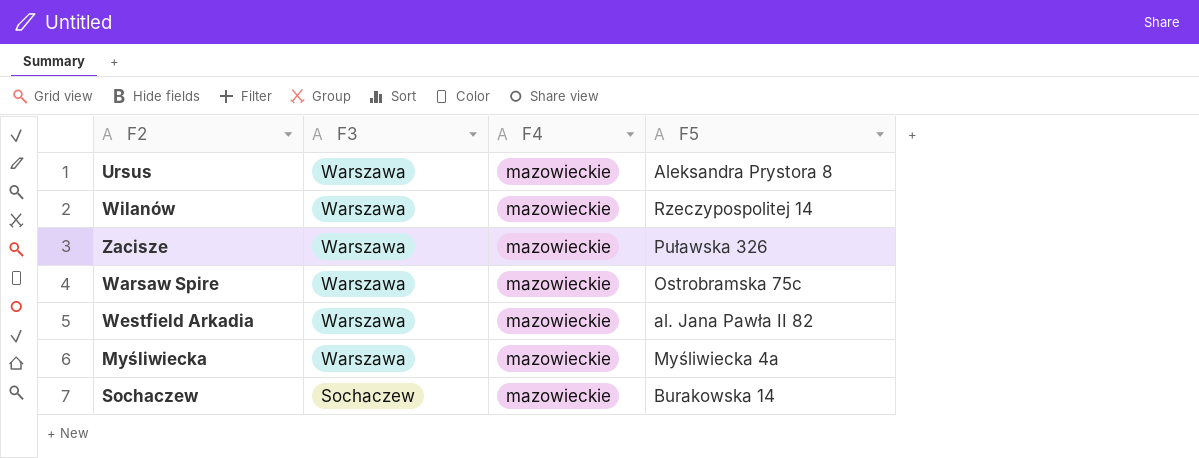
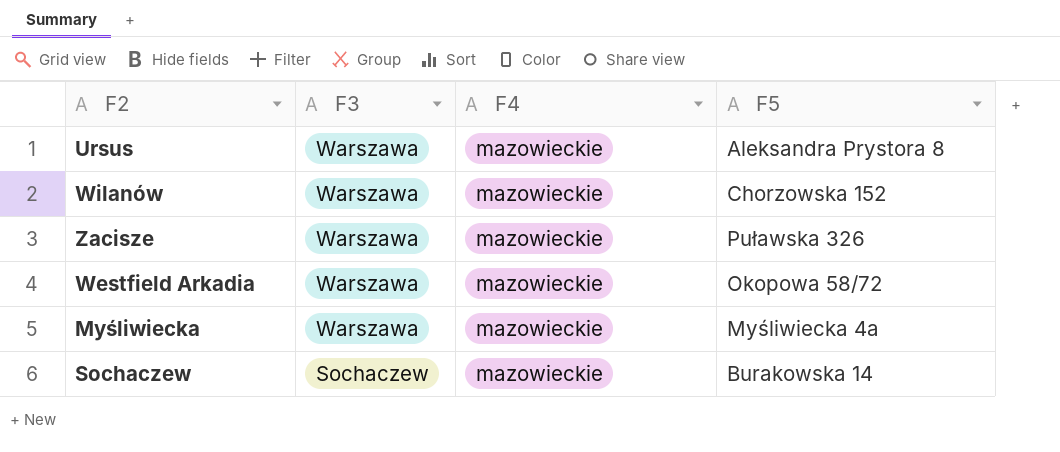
row Warsaw Spire: Warszawa | mazowieckie | Ostrobramska 75c -> none
Wilanów | F5: Rzeczypospolitej 14 -> Chorzowska 152
Westfield Arkadia | F5: al. Jana Pawła II 82 -> Okopowa 58/72

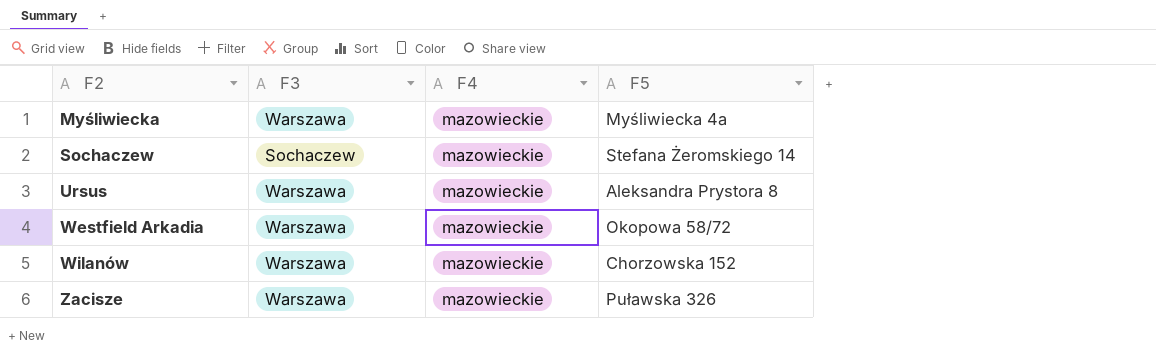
row order: F3 descending -> F2 ascending
Sochaczew | F5: Burakowska 14 -> Stefana Żeromskiego 14

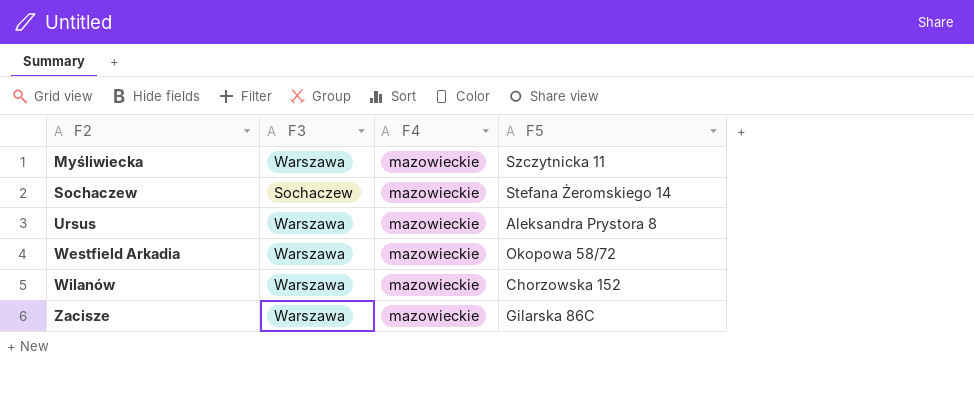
Myśliwiecka | F5: Myśliwiecka 4a -> Szczytnicka 11
Zacisze | F5: Puławska 326 -> Gilarska 86C

